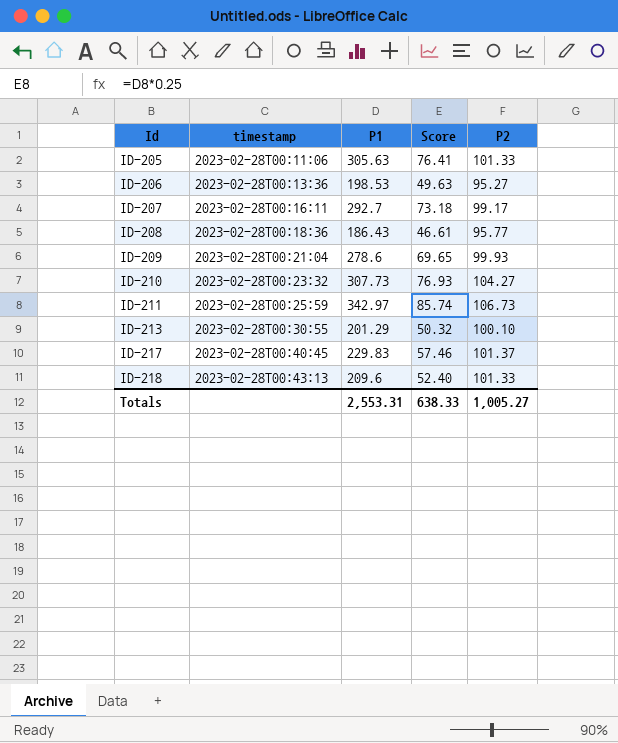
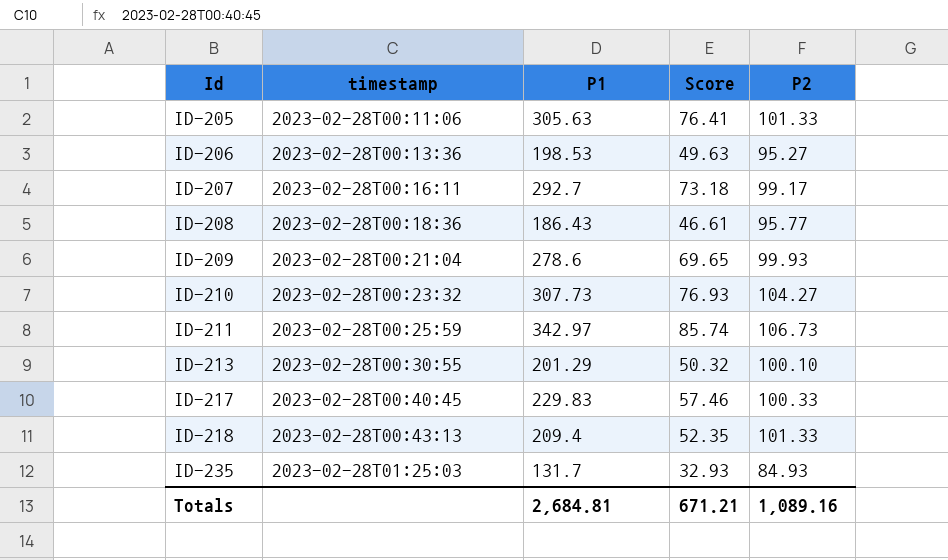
ID-217 | P2: 101.37 -> 100.33
ID-218 | P1: 209.6 -> 209.4
ID-218 | Score: 52.40 -> 52.35
row ID-235: none -> 2023-02-28T01:25:03 | 131.7 | 32.93 | 84.93
Totals | P1: 2,553.31 -> 2,684.81
Totals | Score: 638.33 -> 671.21
Totals | P2: 1,005.27 -> 1,089.16

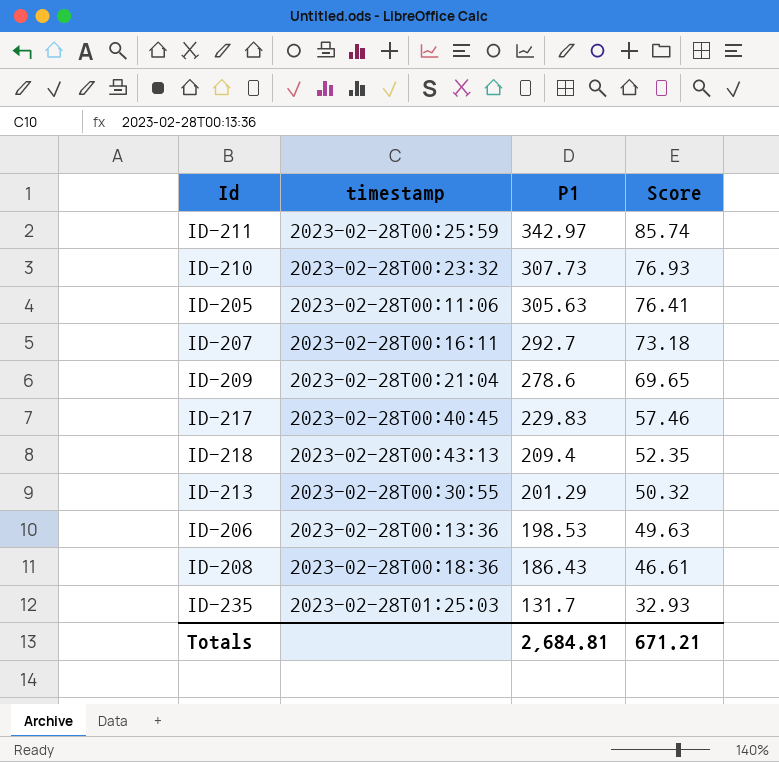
row order: Id ascending -> P1 descending
column P2 | position: 5 -> none

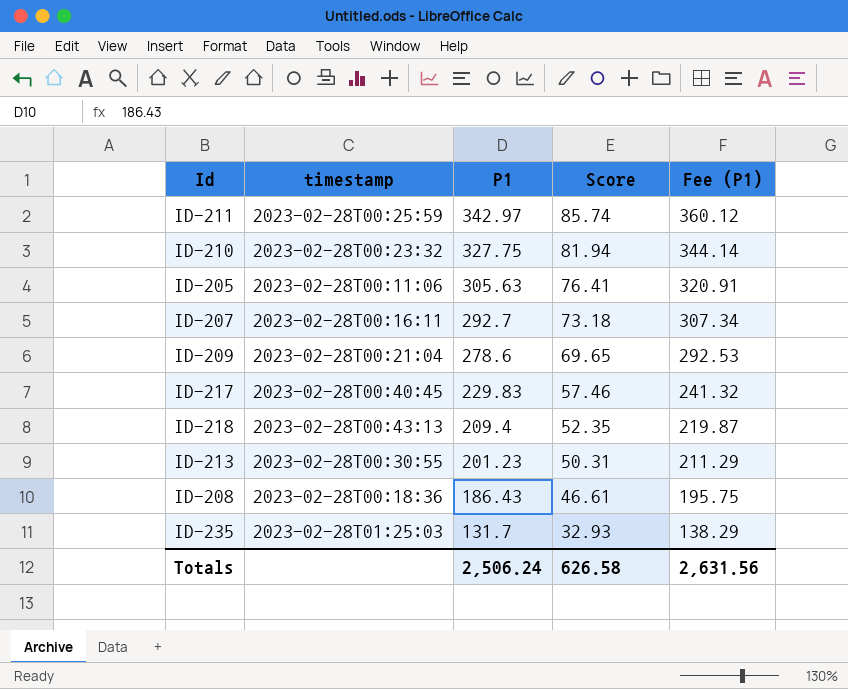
column Fee (P1) | formula: none -> [P1] * 1.05
row ID-206: 2023-02-28T00:13:36 | 198.53 | 49.63 -> none
ID-210 | P1: 307.73 -> 327.75
ID-210 | Score: 76.93 -> 81.94
ID-213 | P1: 201.29 -> 201.23
ID-213 | Score: 50.32 -> 50.31
Totals | P1: 2,684.81 -> 2,506.24
Totals | Score: 671.21 -> 626.58

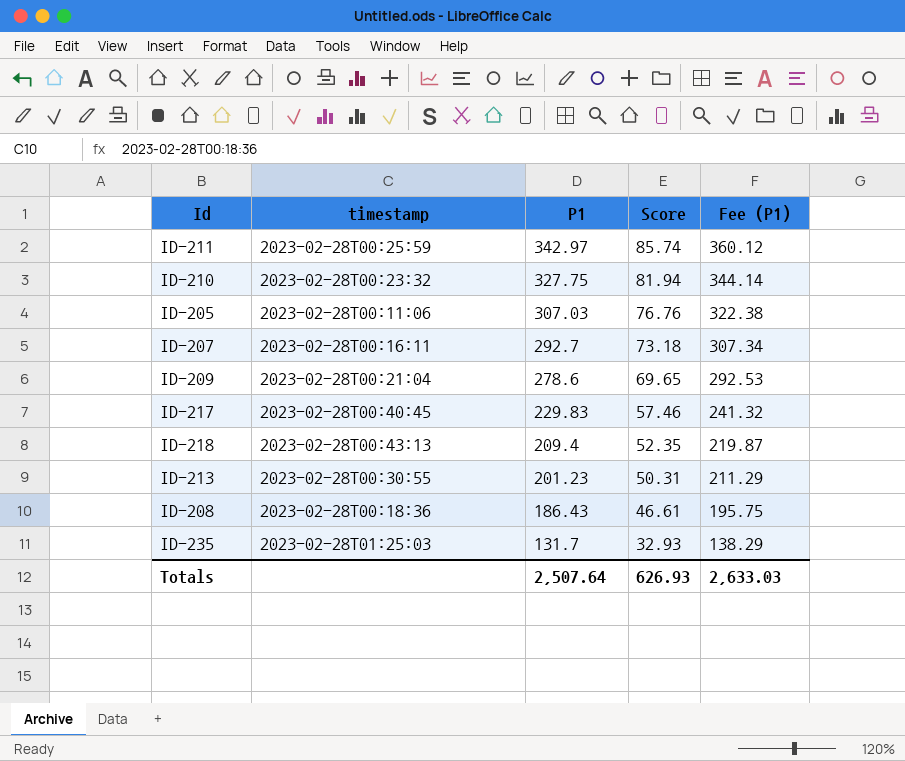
ID-205 | P1: 305.63 -> 307.03
ID-205 | Score: 76.41 -> 76.76
ID-205 | Fee (P1): 320.91 -> 322.38
Totals | P1: 2,506.24 -> 2,507.64
Totals | Score: 626.58 -> 626.93
Totals | Fee (P1): 2,631.56 -> 2,633.03

